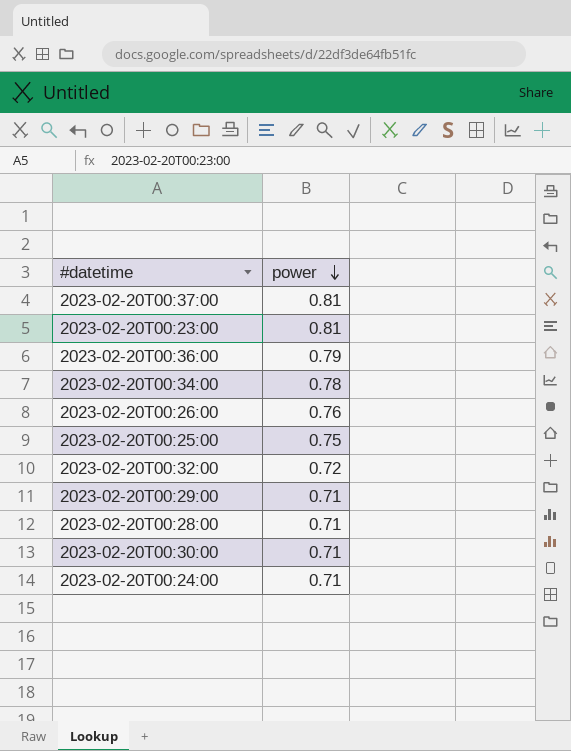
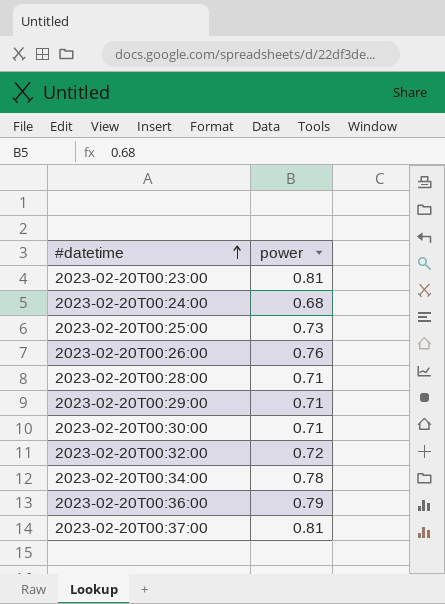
row order: power descending -> #datetime ascending
2023-02-20T00:24:00 | power: 0.71 -> 0.68
2023-02-20T00:25:00 | power: 0.75 -> 0.73

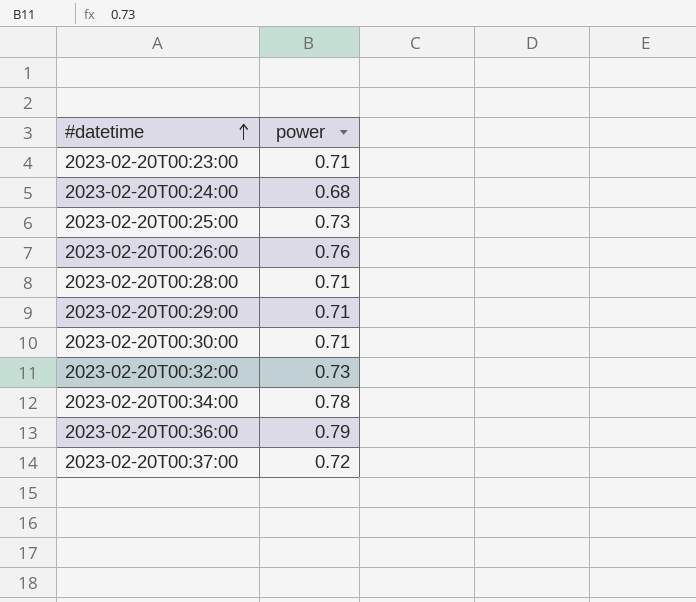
2023-02-20T00:23:00 | power: 0.81 -> 0.71
2023-02-20T00:32:00 | power: 0.72 -> 0.73
2023-02-20T00:37:00 | power: 0.81 -> 0.72

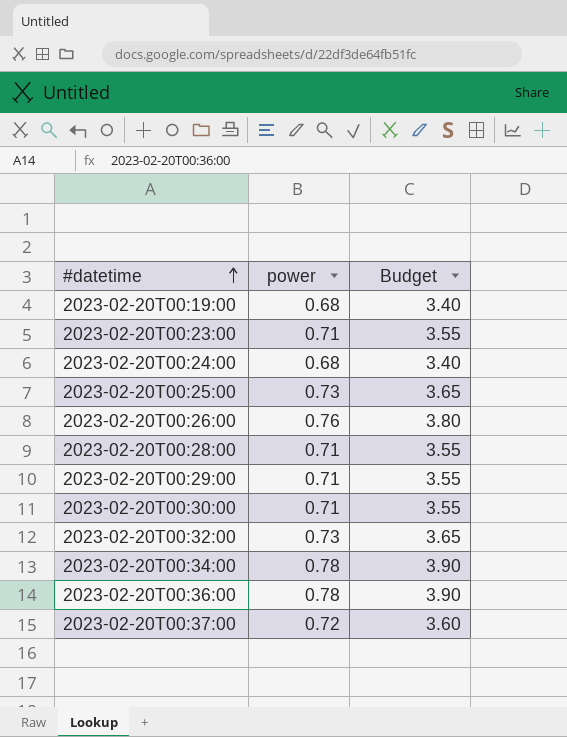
column Budget | formula: none -> [power] * 5
row 2023-02-20T00:19:00: none -> 0.68 | 3.40
2023-02-20T00:36:00 | power: 0.79 -> 0.78

